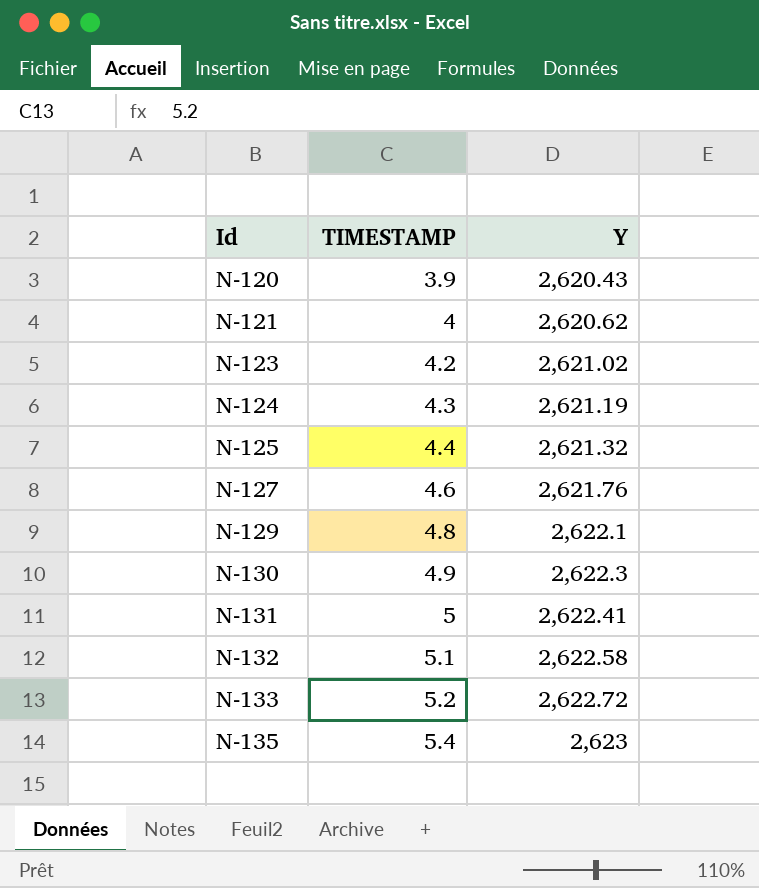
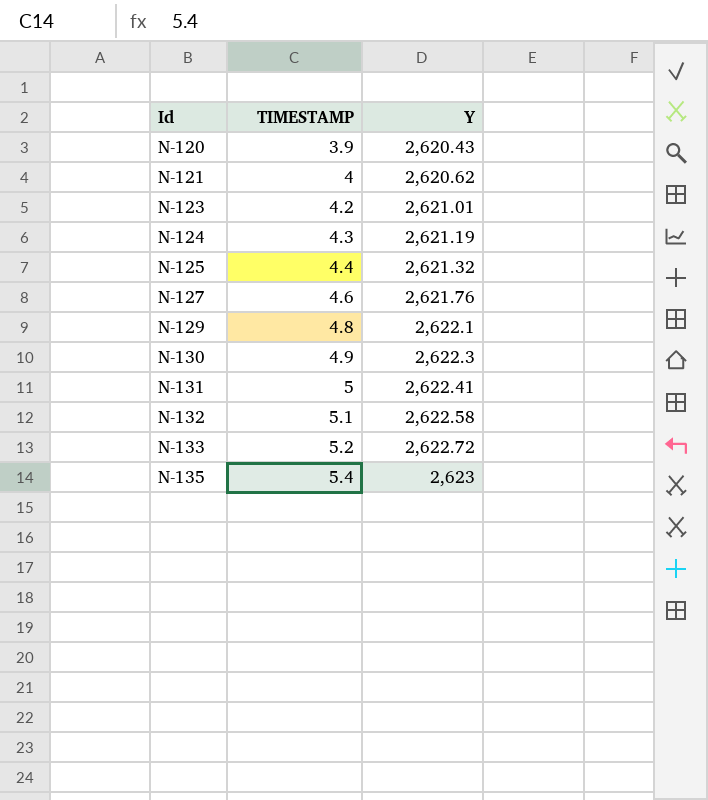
N-123 | Y: 2,621.02 -> 2,621.01

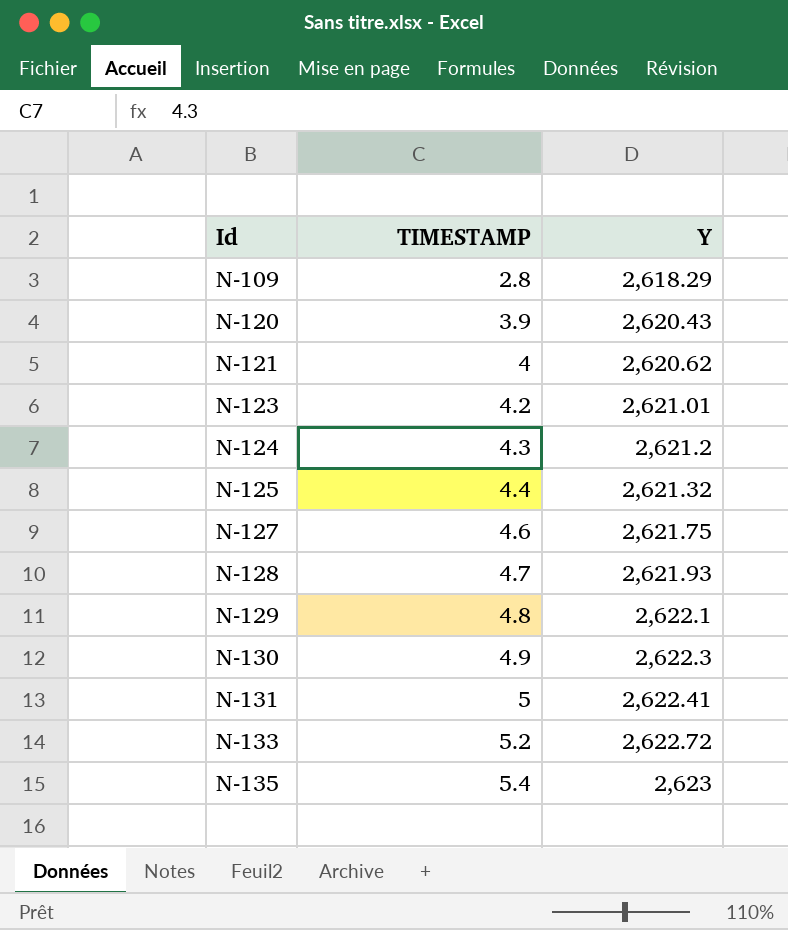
row N-132: 5.1 | 2,622.58 -> none
row N-109: none -> 2.8 | 2,618.29
N-124 | Y: 2,621.19 -> 2,621.2
N-127 | Y: 2,621.76 -> 2,621.75
row N-128: none -> 4.7 | 2,621.93

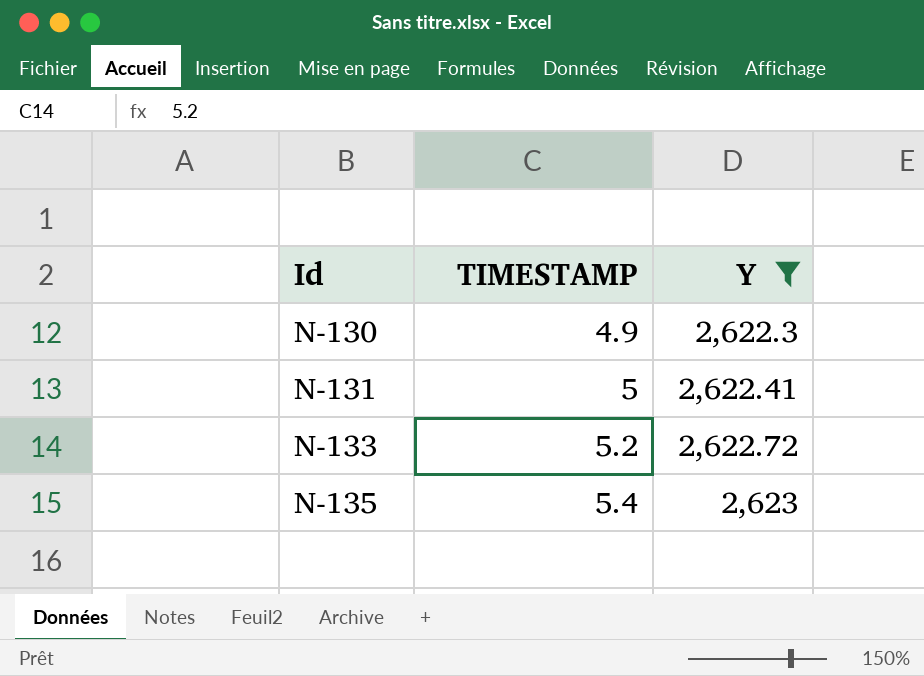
filter: none -> Y >= 2,622.3

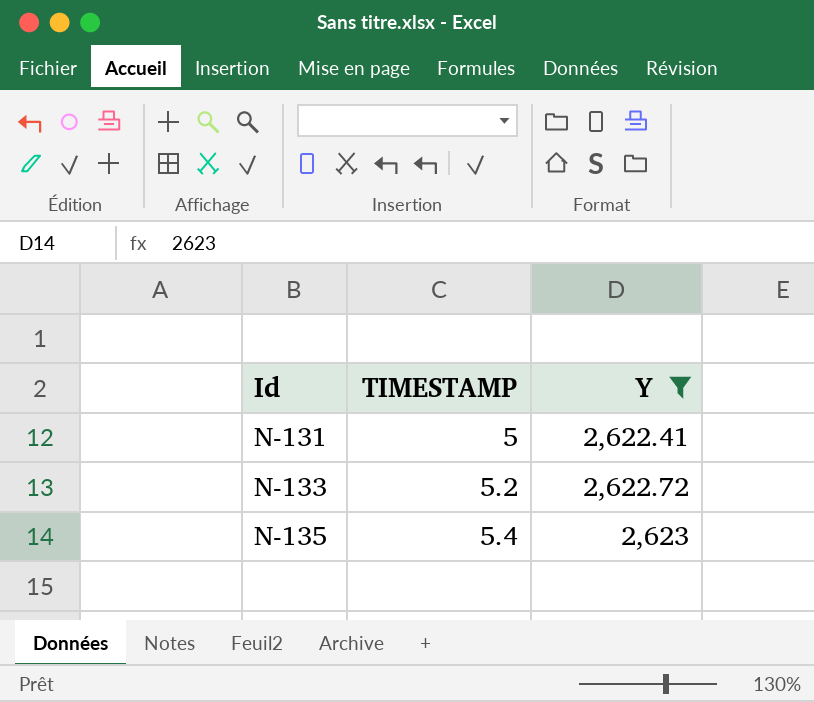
row N-130: 4.9 | 2,622.3 -> none

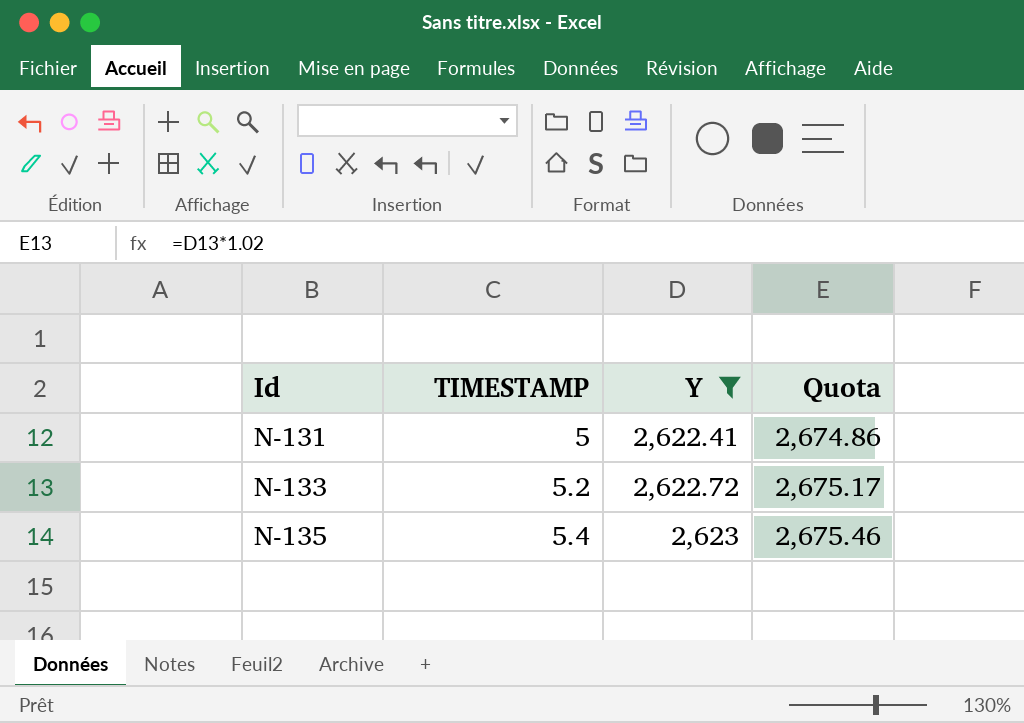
column Quota | formula: none -> [Y] * 1.02

